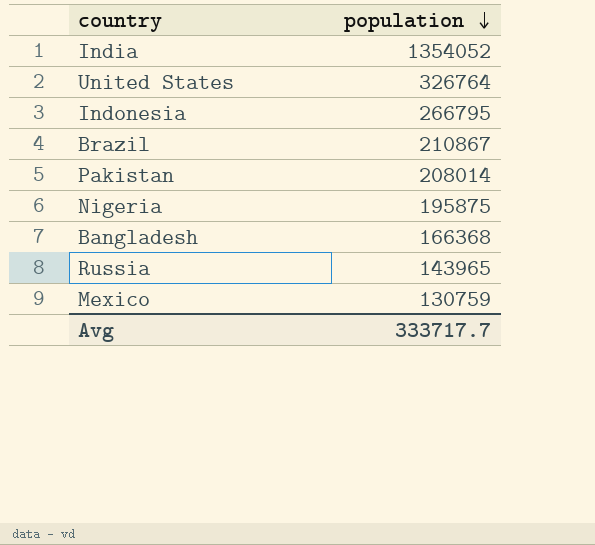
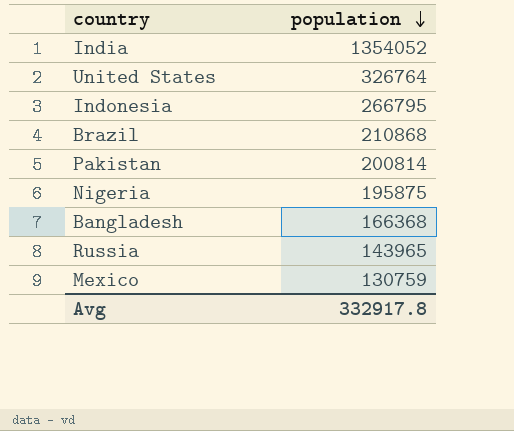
Brazil | population: 210867 -> 210868
Pakistan | population: 208014 -> 200814
Avg | population: 333717.7 -> 332917.8

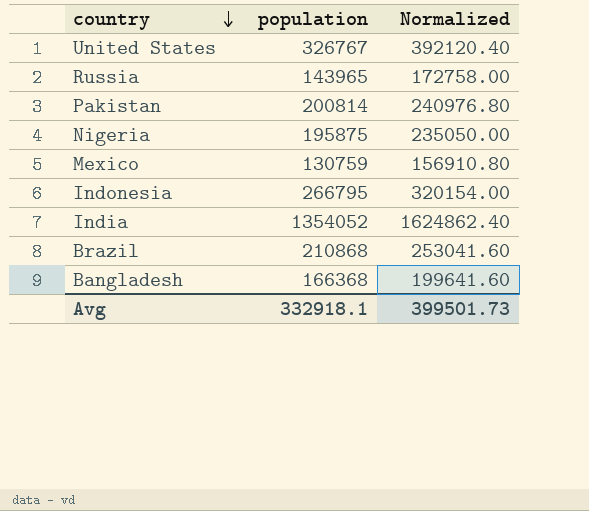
row order: population descending -> country descending
column Normalized | formula: none -> [population] * 1.2
United States | population: 326764 -> 326767
Avg | population: 332917.8 -> 332918.1

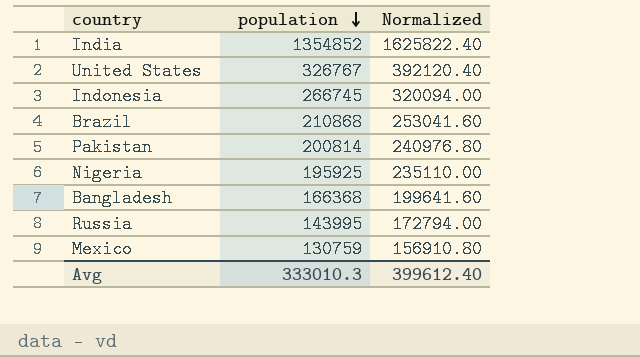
row order: country descending -> population descending
India | population: 1354052 -> 1354852
India | Normalized: 1624862.40 -> 1625822.40
Indonesia | population: 266795 -> 266745
Indonesia | Normalized: 320154.00 -> 320094.00
Nigeria | population: 195875 -> 195925
Nigeria | Normalized: 235050.00 -> 235110.00
Russia | population: 143965 -> 143995
Russia | Normalized: 172758.00 -> 172794.00
Avg | population: 332918.1 -> 333010.3
Avg | Normalized: 399501.73 -> 399612.40

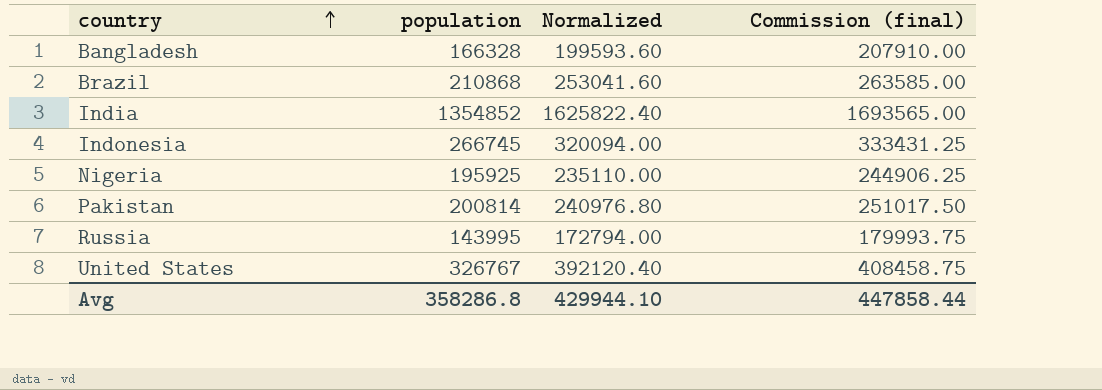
row order: population descending -> country ascending
column Commission (final) | formula: none -> [population] * 1.25
row Mexico: 130759 | 156910.80 -> none
Bangladesh | population: 166368 -> 166328
Bangladesh | Normalized: 199641.60 -> 199593.60
Avg | population: 333010.3 -> 358286.8
Avg | Normalized: 399612.40 -> 429944.10

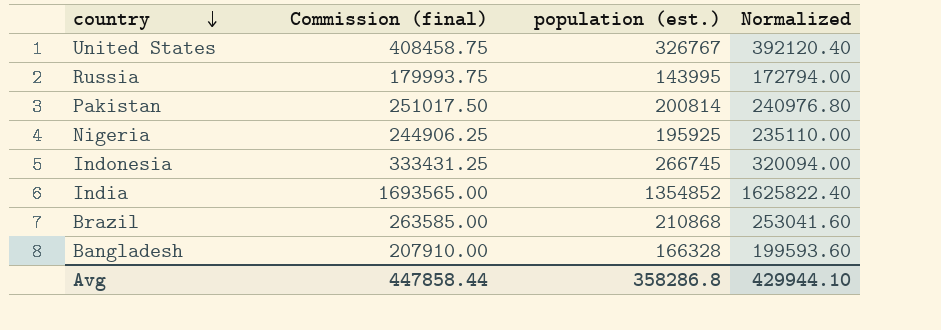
row order: country ascending -> country descending
column Commission (final) | position: 4 -> 2
column name: population -> population (est.)

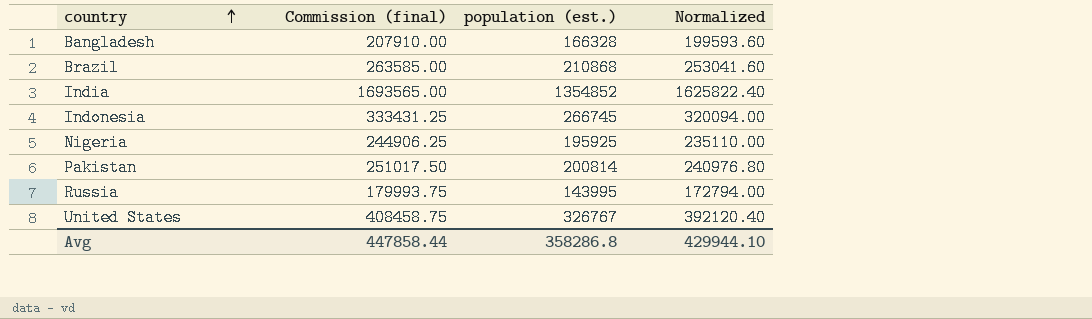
row order: country descending -> country ascending

